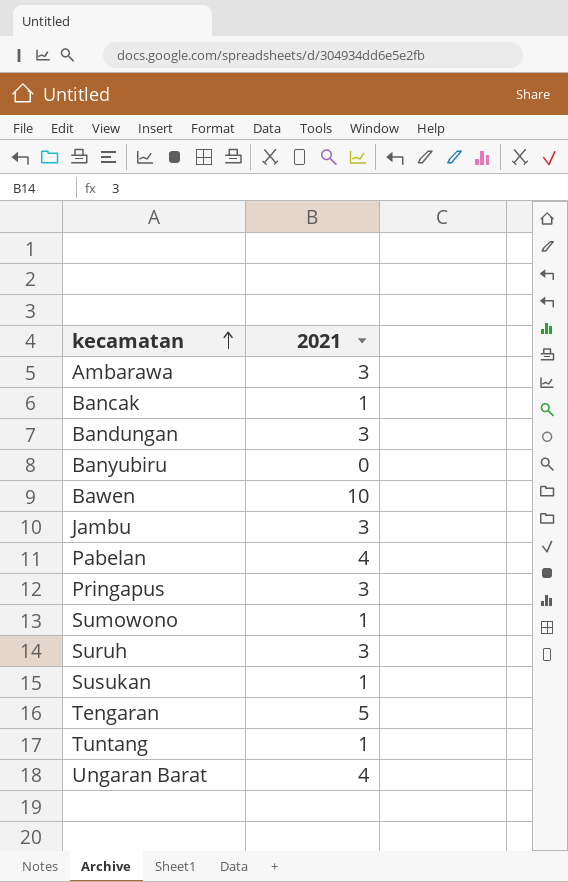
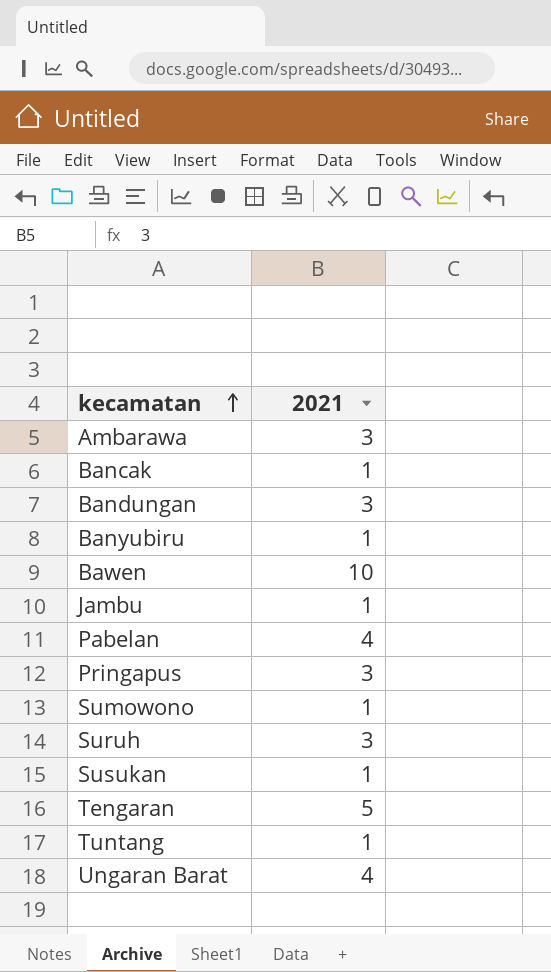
Banyubiru | 2021: 0 -> 1
Jambu | 2021: 3 -> 1

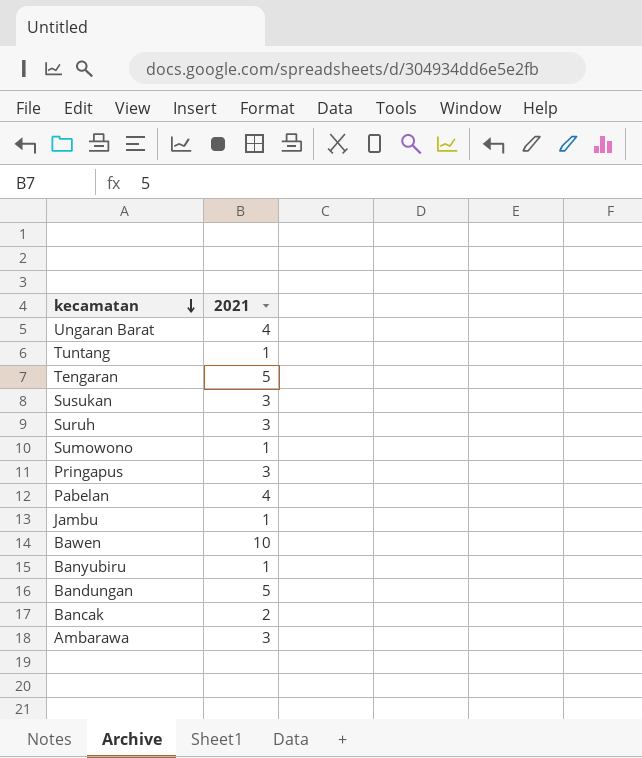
row order: kecamatan ascending -> kecamatan descending
Susukan | 2021: 1 -> 3
Bandungan | 2021: 3 -> 5
Bancak | 2021: 1 -> 2

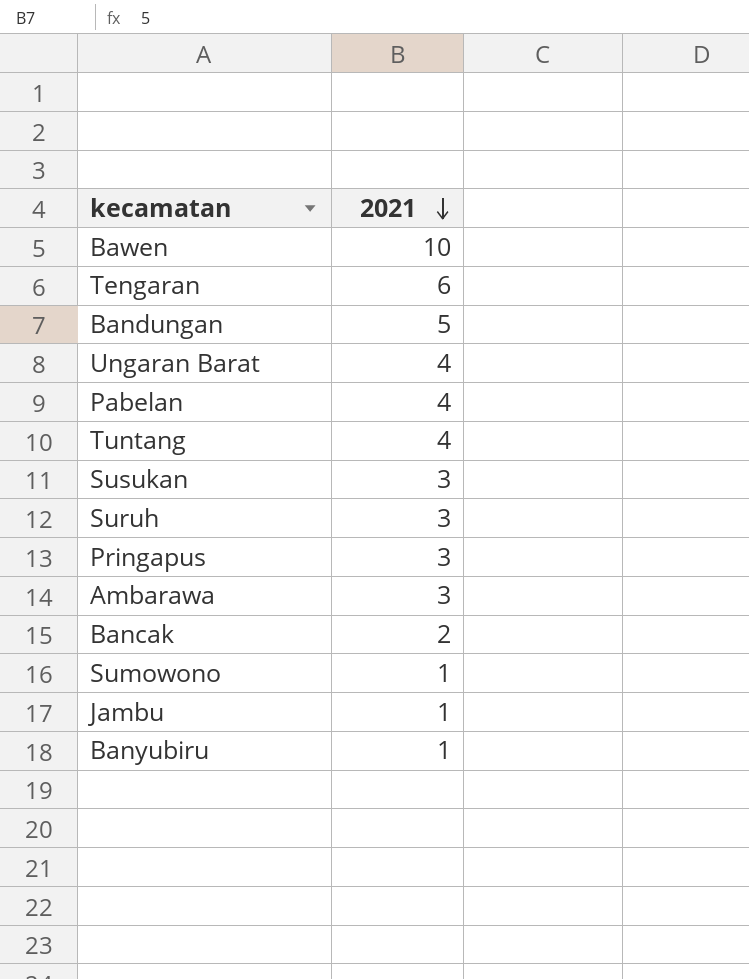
row order: kecamatan descending -> 2021 descending
Tengaran | 2021: 5 -> 6
Tuntang | 2021: 1 -> 4

